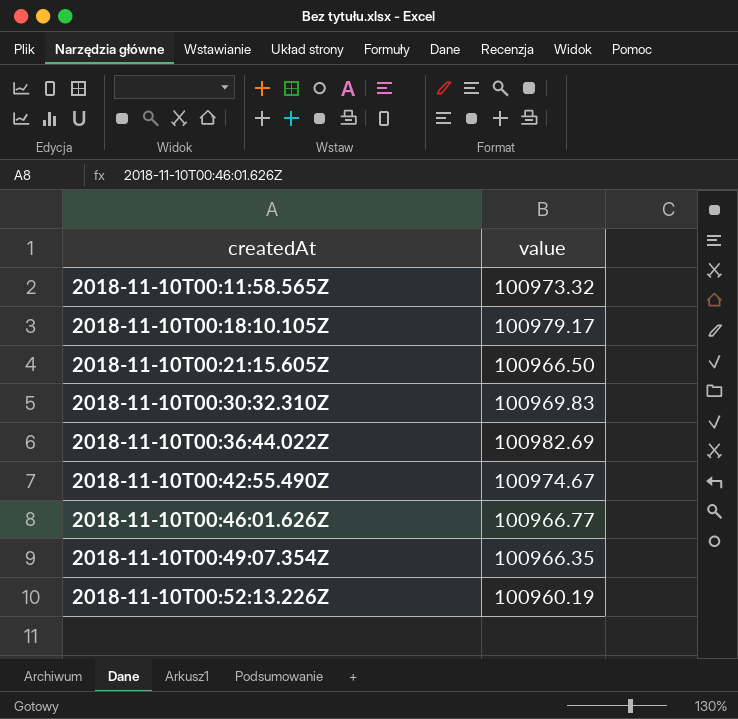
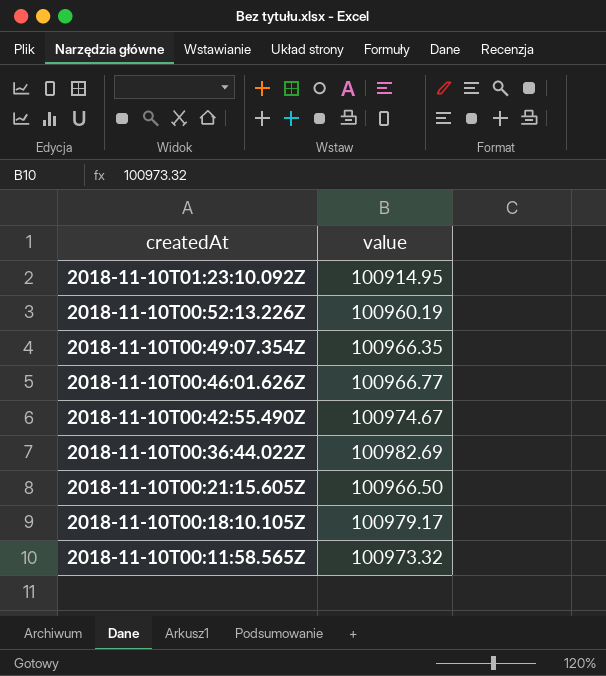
row order: createdAt ascending -> createdAt descending
row 2018-11-10T00:30:32.310Z: 100969.83 -> none
row 2018-11-10T01:23:10.092Z: none -> 100914.95

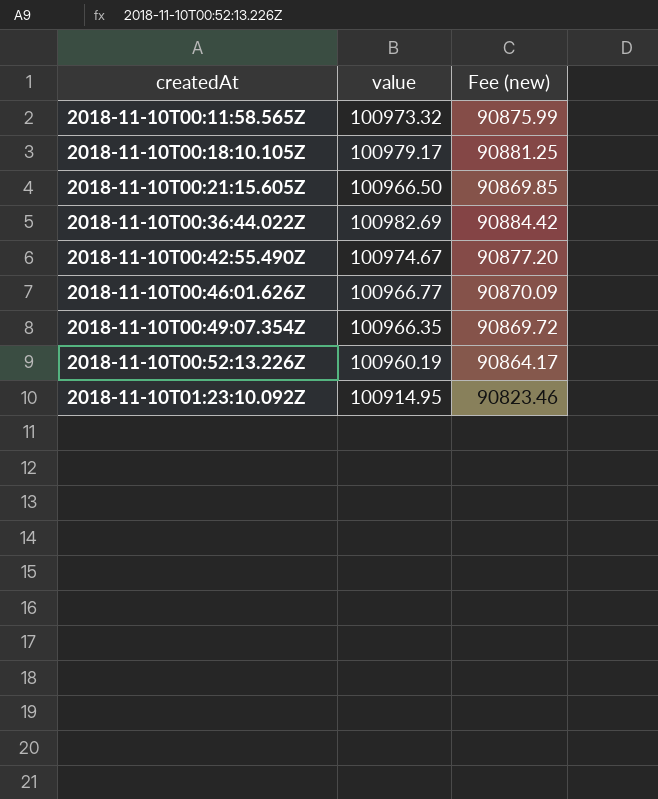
row order: createdAt descending -> createdAt ascending
column Fee (new) | formula: none -> [value] * 0.9

